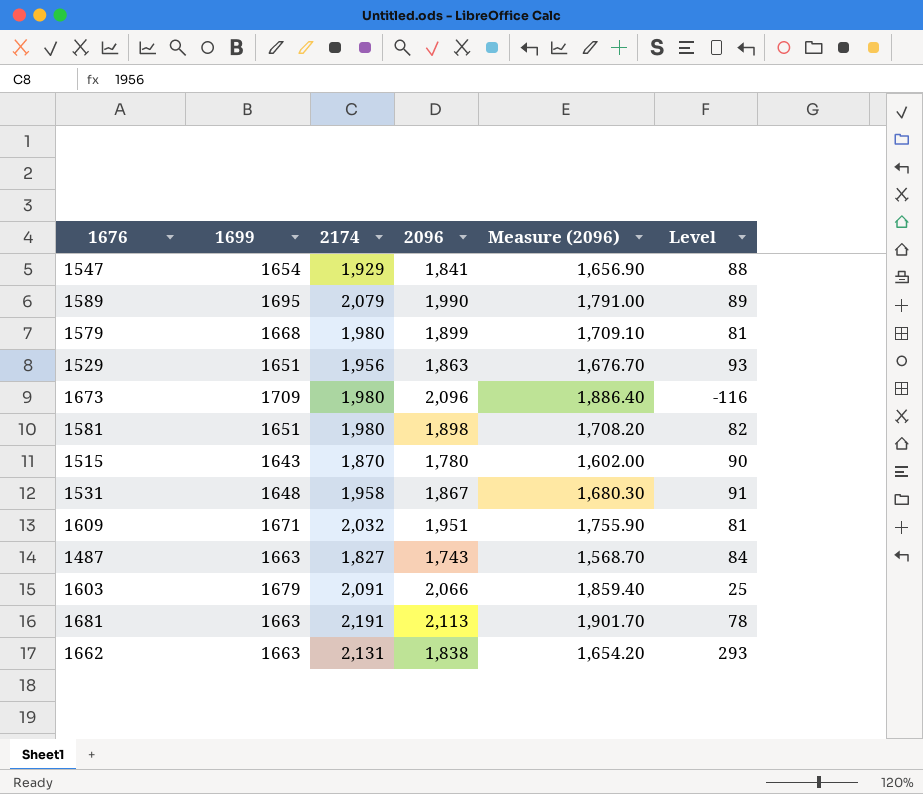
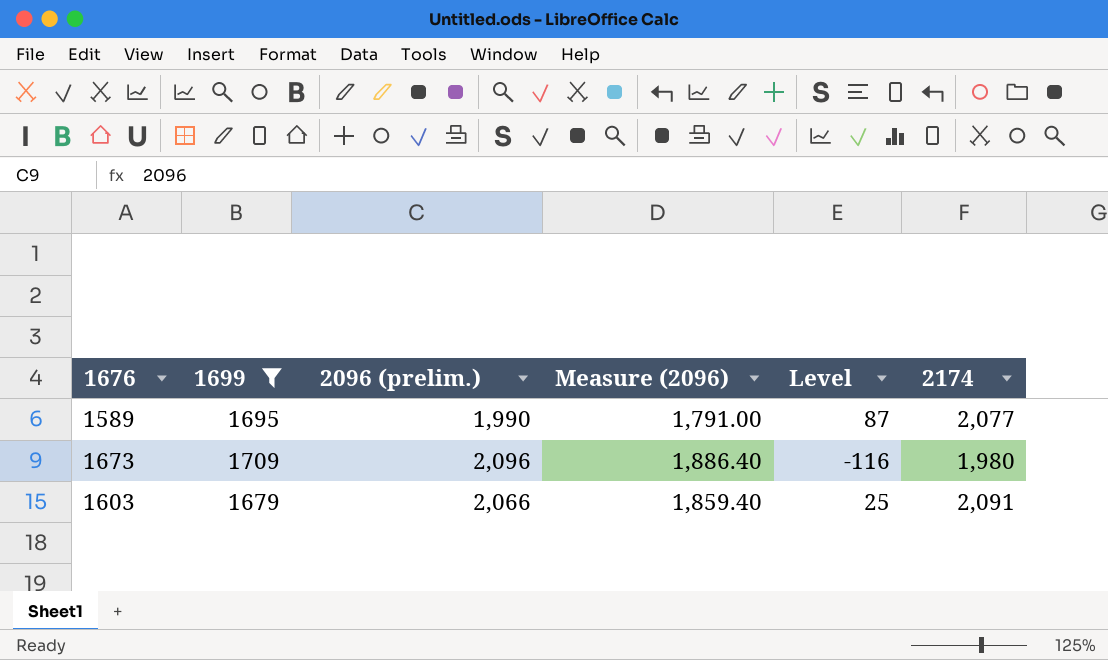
filter: none -> 1699 >= 1679
column name: 2096 -> 2096 (prelim.)
column 2174 | position: 3 -> 6
1589 | Level: 89 -> 87
1589 | 2174: 2,079 -> 2,077

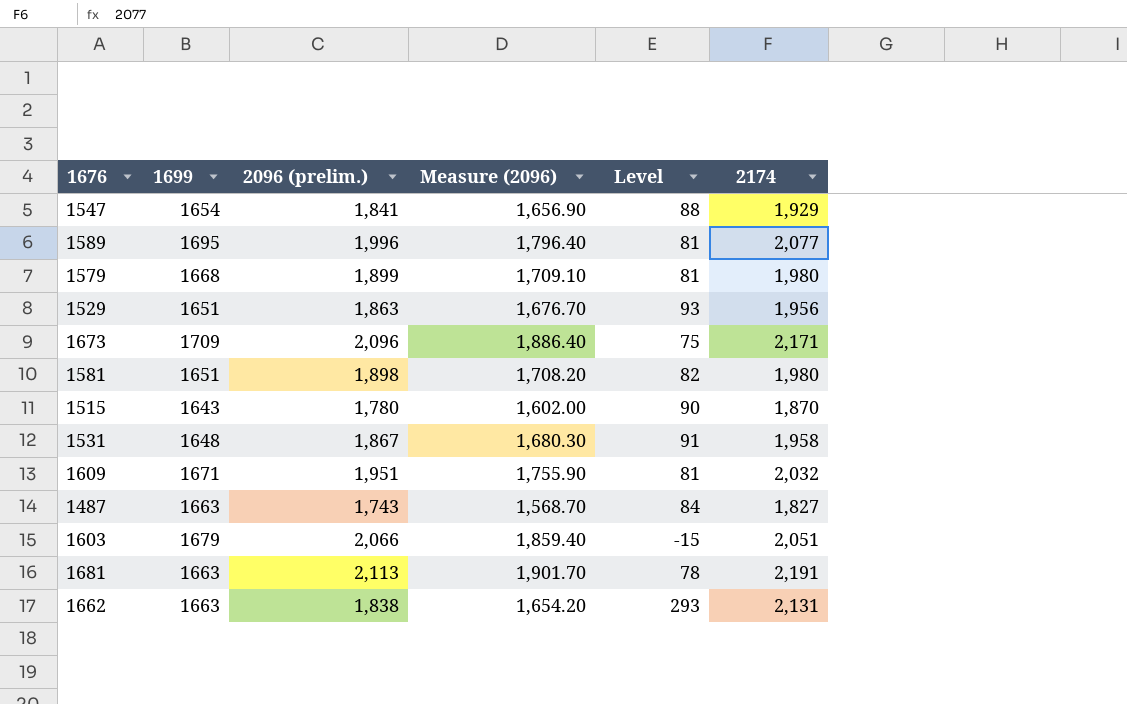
filter: 1699 >= 1679 -> none
1589 | 2096 (prelim.): 1,990 -> 1,996
1589 | Measure (2096): 1,791.00 -> 1,796.40
1589 | Level: 87 -> 81
1673 | Level: -116 -> 75
1673 | 2174: 1,980 -> 2,171
1603 | Level: 25 -> -15
1603 | 2174: 2,091 -> 2,051

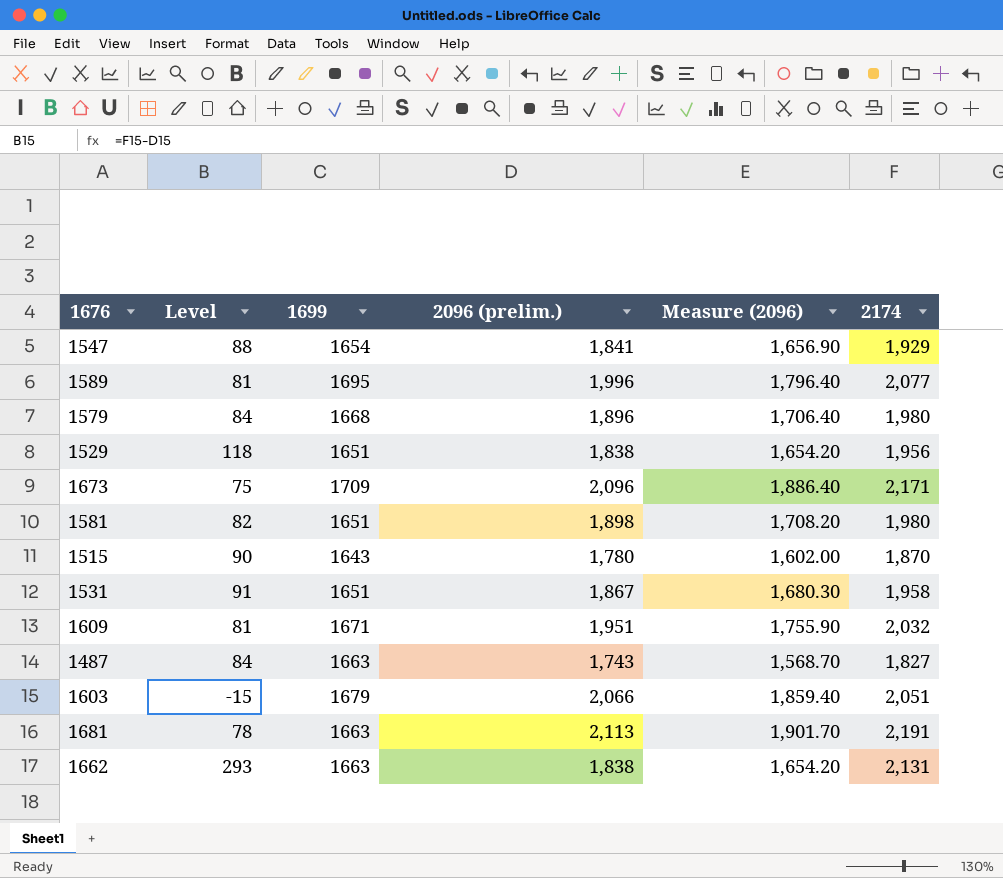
column Level | position: 5 -> 2
1579 | Level: 81 -> 84
1579 | 2096 (prelim.): 1,899 -> 1,896
1579 | Measure (2096): 1,709.10 -> 1,706.40
1529 | Level: 93 -> 118
1529 | 2096 (prelim.): 1,863 -> 1,838
1529 | Measure (2096): 1,676.70 -> 1,654.20
1531 | 1699: 1648 -> 1651

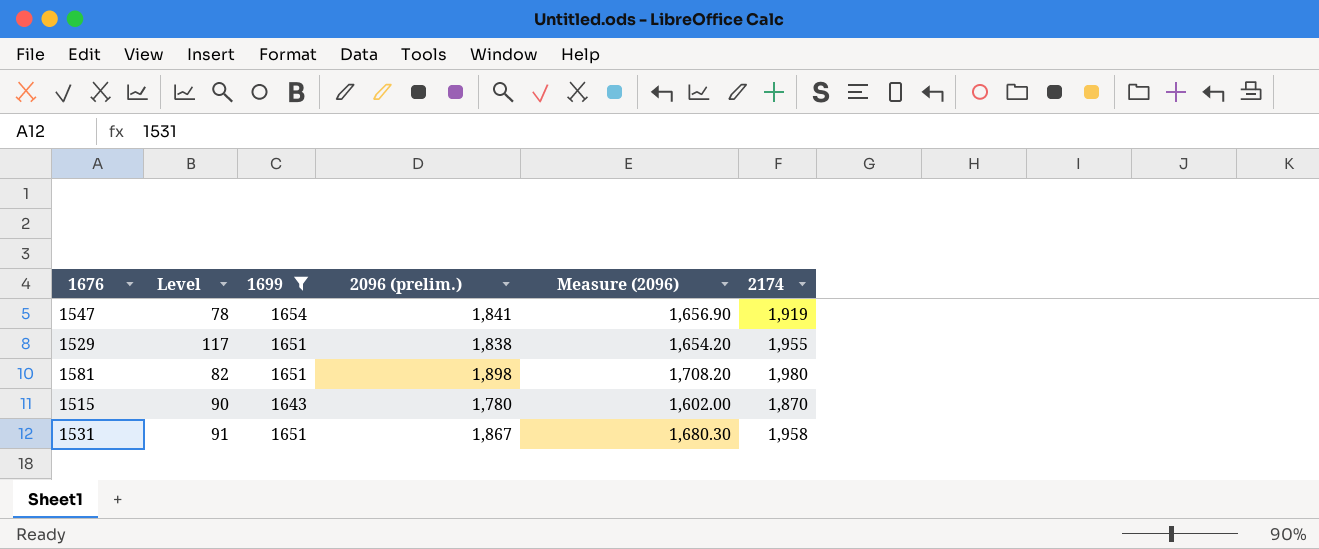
filter: none -> 1699 <= 1654
1547 | Level: 88 -> 78
1547 | 2174: 1,929 -> 1,919
1529 | Level: 118 -> 117
1529 | 2174: 1,956 -> 1,955

